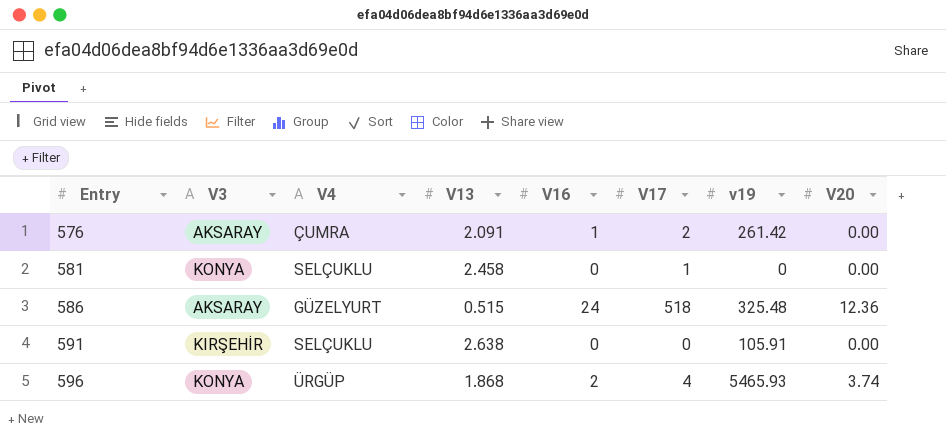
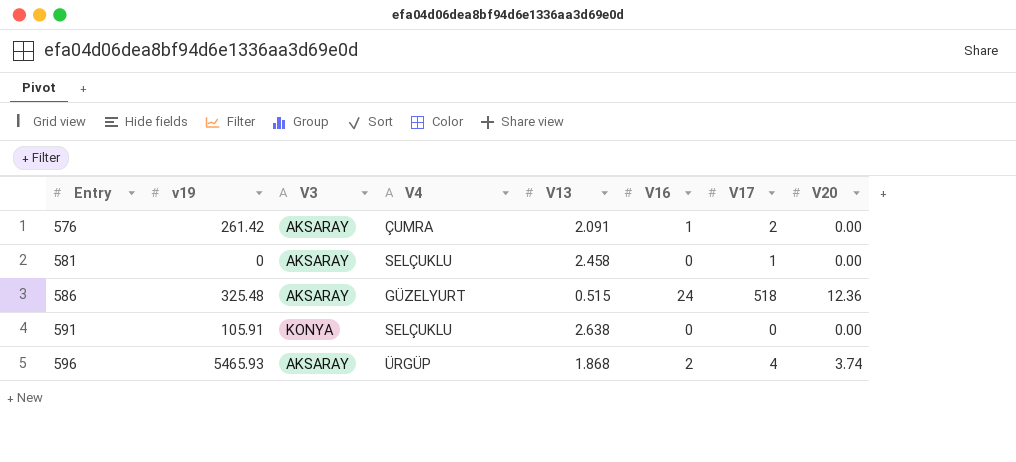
column v19 | position: 7 -> 2
581 | V3: KONYA -> AKSARAY
591 | V3: KIRŞEHİR -> KONYA
596 | V3: KONYA -> AKSARAY

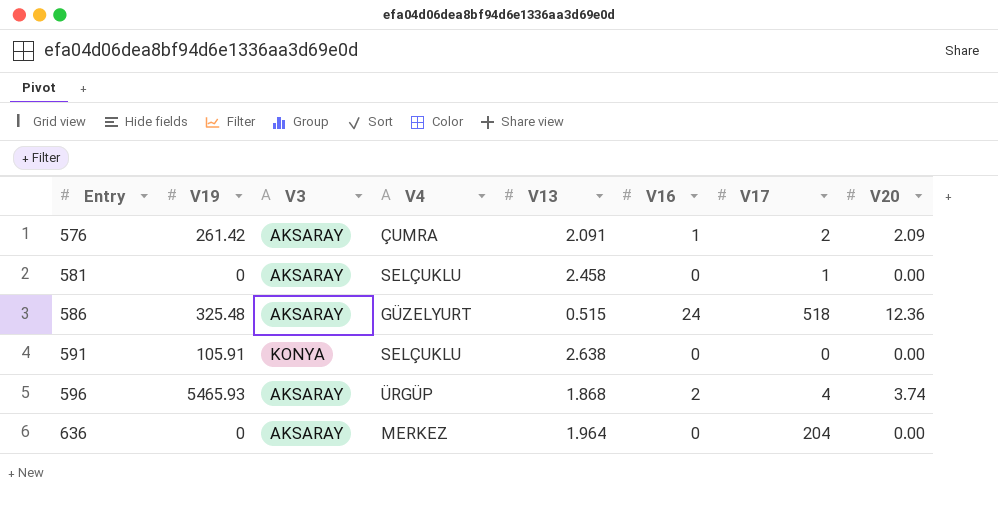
column name: v19 -> V19
576 | V20: 0.00 -> 2.09
row 636: none -> 0 | AKSARAY | MERKEZ | 1.964 | 0 | 204 | 0.00

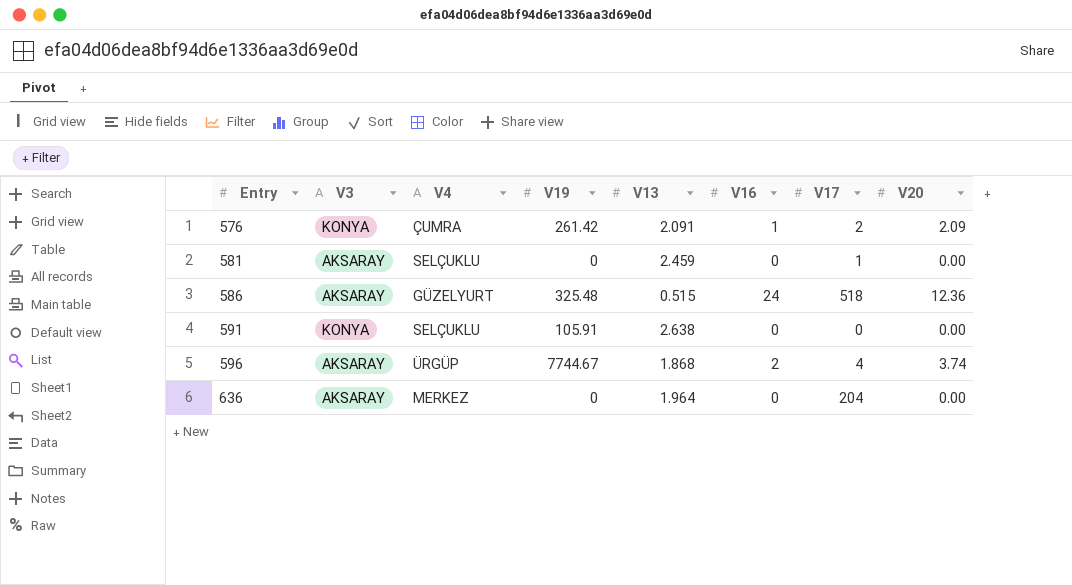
column V19 | position: 2 -> 4
576 | V3: AKSARAY -> KONYA
581 | V13: 2.458 -> 2.459
596 | V19: 5465.93 -> 7744.67

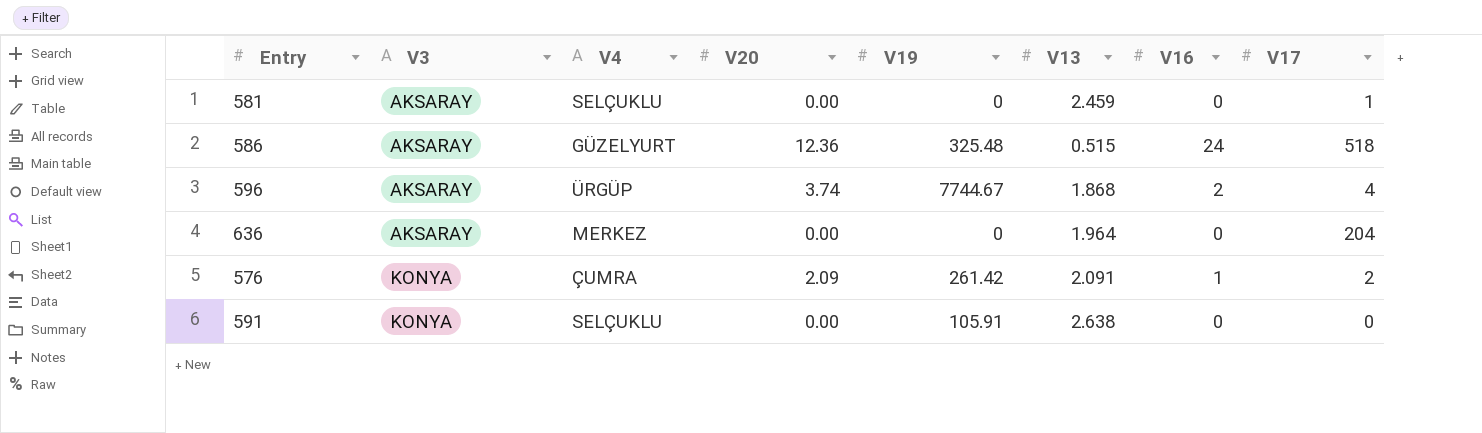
row order: Entry ascending -> V3 ascending
column V20 | position: 8 -> 4

